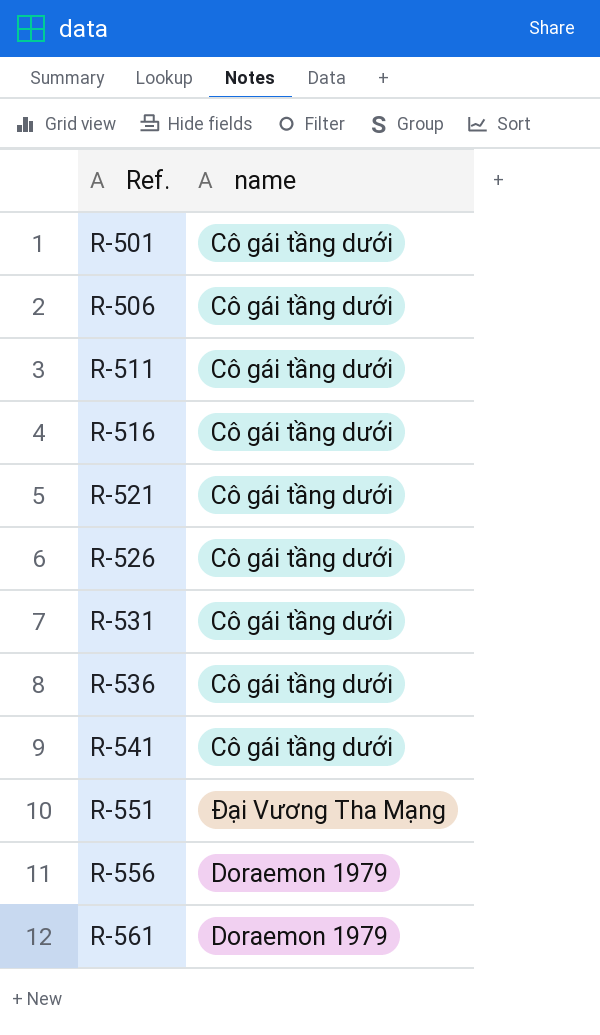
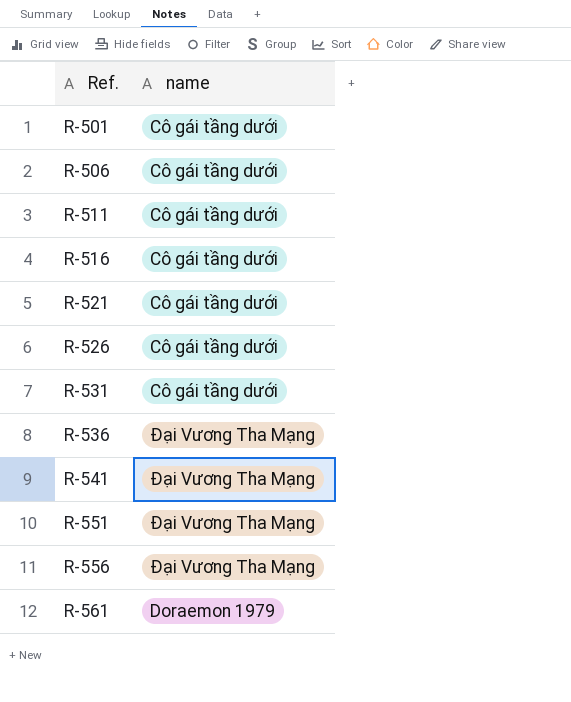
R-536 | name: Cô gái tầng dưới -> Đại Vương Tha Mạng
R-541 | name: Cô gái tầng dưới -> Đại Vương Tha Mạng
R-556 | name: Doraemon 1979 -> Đại Vương Tha Mạng

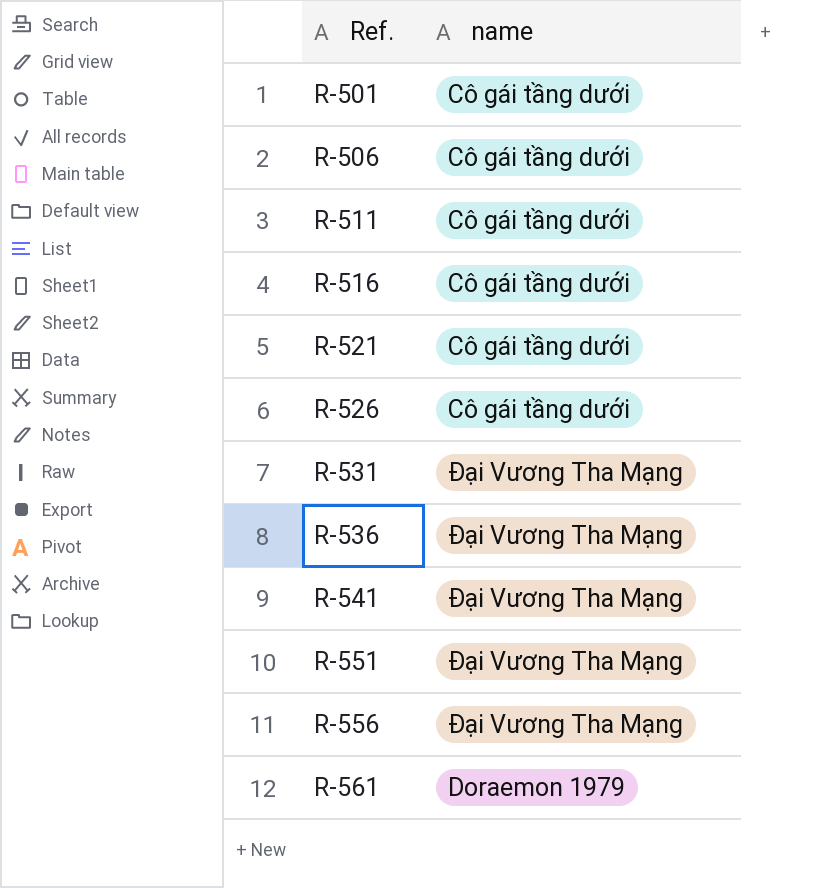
R-531 | name: Cô gái tầng dưới -> Đại Vương Tha Mạng

